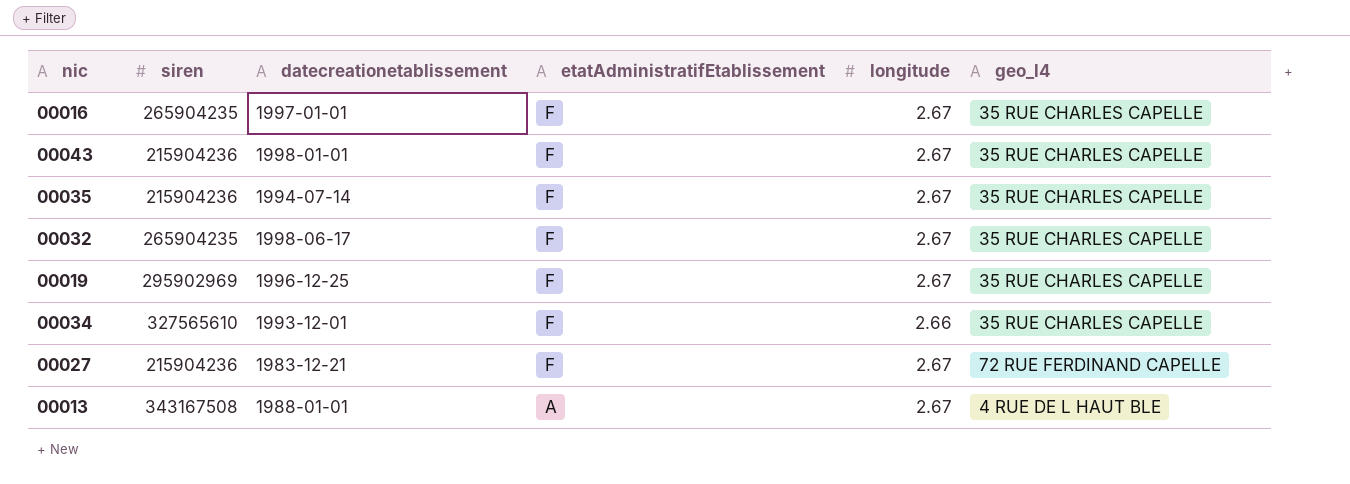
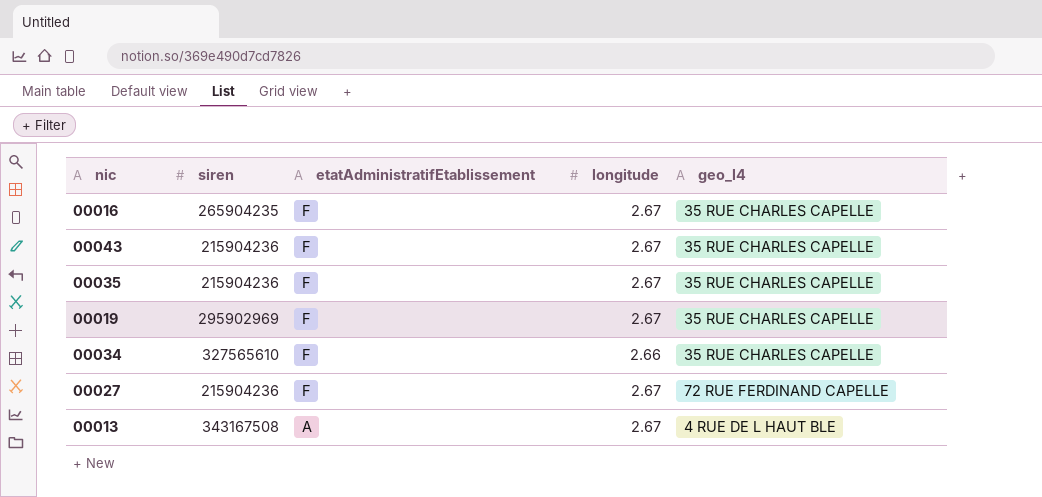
column datecreationetablissement | position: 3 -> none
row 00032: 265904235 | 1998-06-17 | F | 2.67 | 35 RUE CHARLES CAPELLE -> none

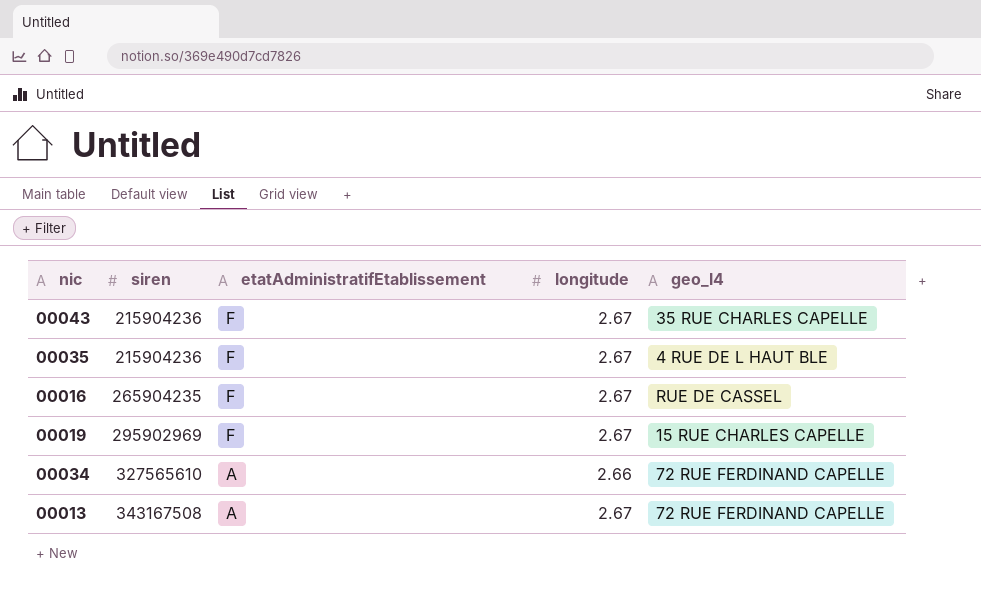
row order: etatAdministratifEtablissement descending -> siren ascending
row 00027: 215904236 | F | 2.67 | 72 RUE FERDINAND CAPELLE -> none
00035 | geo_l4: 35 RUE CHARLES CAPELLE -> 4 RUE DE L HAUT BLE
00016 | geo_l4: 35 RUE CHARLES CAPELLE -> RUE DE CASSEL
00019 | geo_l4: 35 RUE CHARLES CAPELLE -> 15 RUE CHARLES CAPELLE
00034 | etatAdministratifEtablissement: F -> A
00034 | geo_l4: 35 RUE CHARLES CAPELLE -> 72 RUE FERDINAND CAPELLE
00013 | geo_l4: 4 RUE DE L HAUT BLE -> 72 RUE FERDINAND CAPELLE

